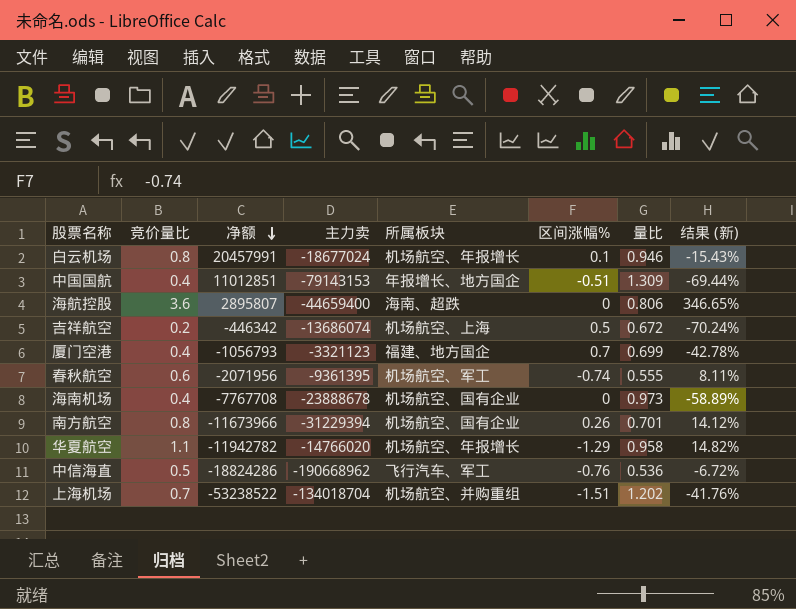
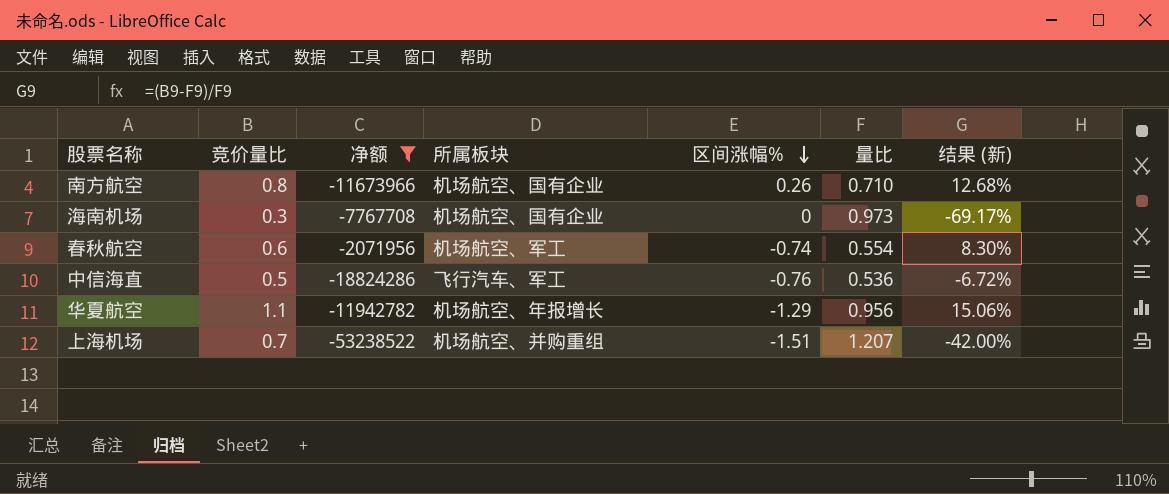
filter: none -> 净额 <= -2071956
row order: 净额 descending -> 区间涨幅% descending
column 主力卖 | position: 4 -> none
南方航空 | 量比: 0.701 -> 0.710
南方航空 | 结果 (新): 14.12% -> 12.68%
海南机场 | 竞价量比: 0.4 -> 0.3
海南机场 | 结果 (新): -58.89% -> -69.17%
春秋航空 | 量比: 0.555 -> 0.554
春秋航空 | 结果 (新): 8.11% -> 8.30%
华夏航空 | 量比: 0.958 -> 0.956
华夏航空 | 结果 (新): 14.82% -> 15.06%
上海机场 | 量比: 1.202 -> 1.207
上海机场 | 结果 (新): -41.76% -> -42.00%

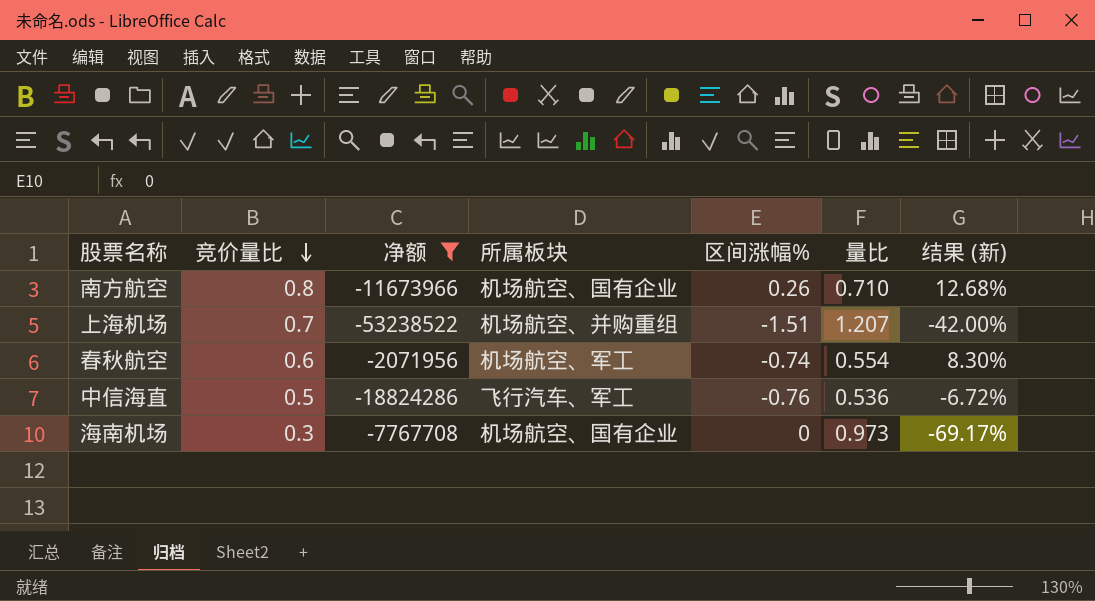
row order: 区间涨幅% descending -> 竞价量比 descending
row 华夏航空: 1.1 | -11942782 | 机场航空、年报增长 | -1.29 | 0.956 | 15.06% -> none

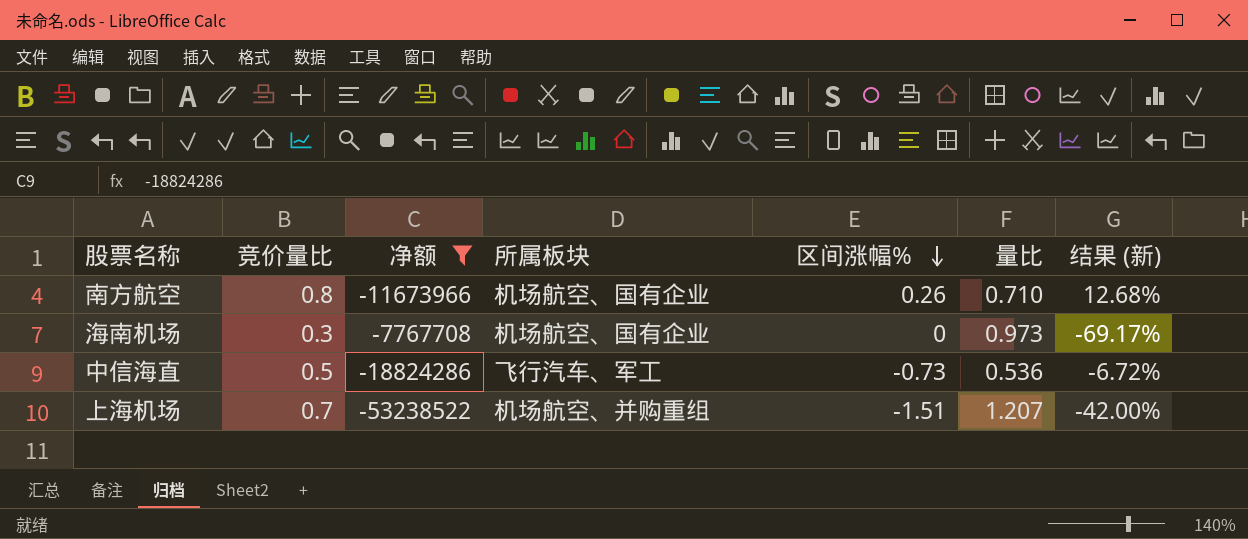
row order: 竞价量比 descending -> 区间涨幅% descending
row 春秋航空: 0.6 | -2071956 | 机场航空、军工 | -0.74 | 0.554 | 8.30% -> none
中信海直 | 区间涨幅%: -0.76 -> -0.73

